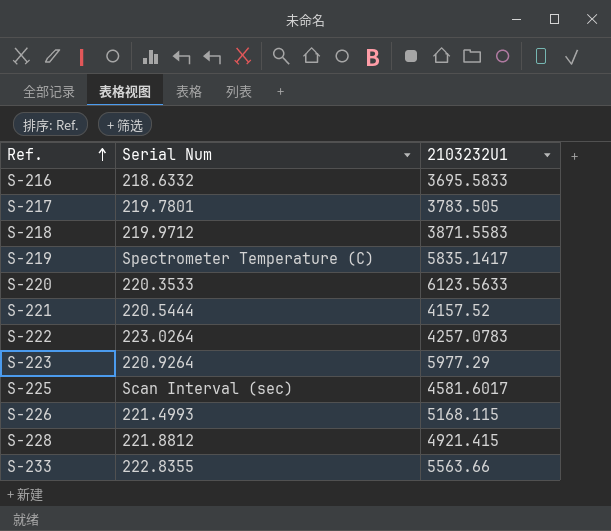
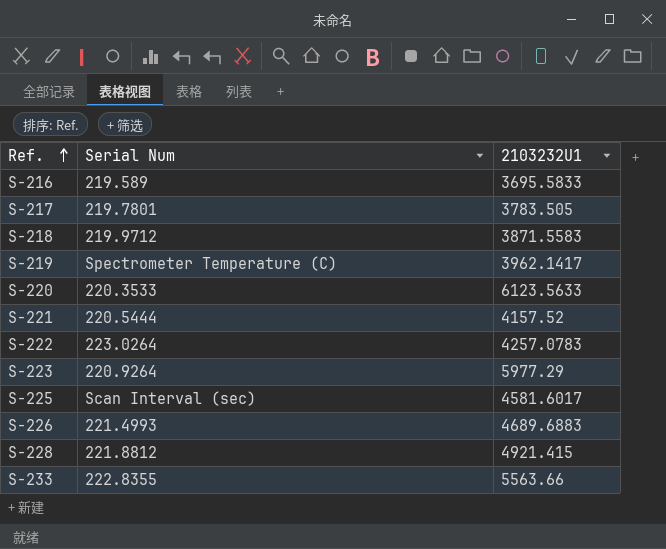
S-216 | Serial Num: 218.6332 -> 219.589
S-219 | 2103232U1: 5835.1417 -> 3962.1417
S-226 | 2103232U1: 5168.115 -> 4689.6883

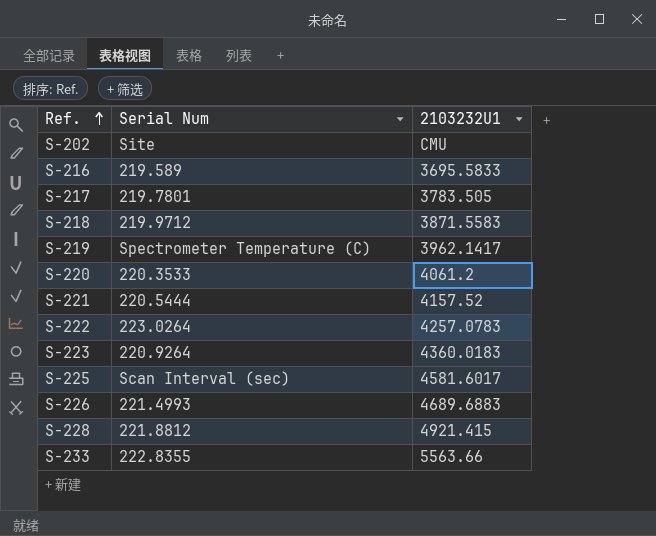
row S-202: none -> Site | CMU
S-220 | 2103232U1: 6123.5633 -> 4061.2
S-223 | 2103232U1: 5977.29 -> 4360.0183

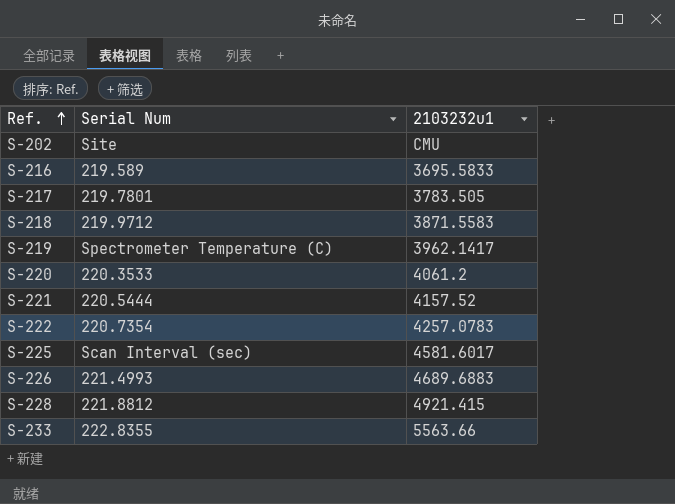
column name: 2103232U1 -> 2103232u1
row S-223: 220.9264 | 4360.0183 -> none
S-222 | Serial Num: 223.0264 -> 220.7354

